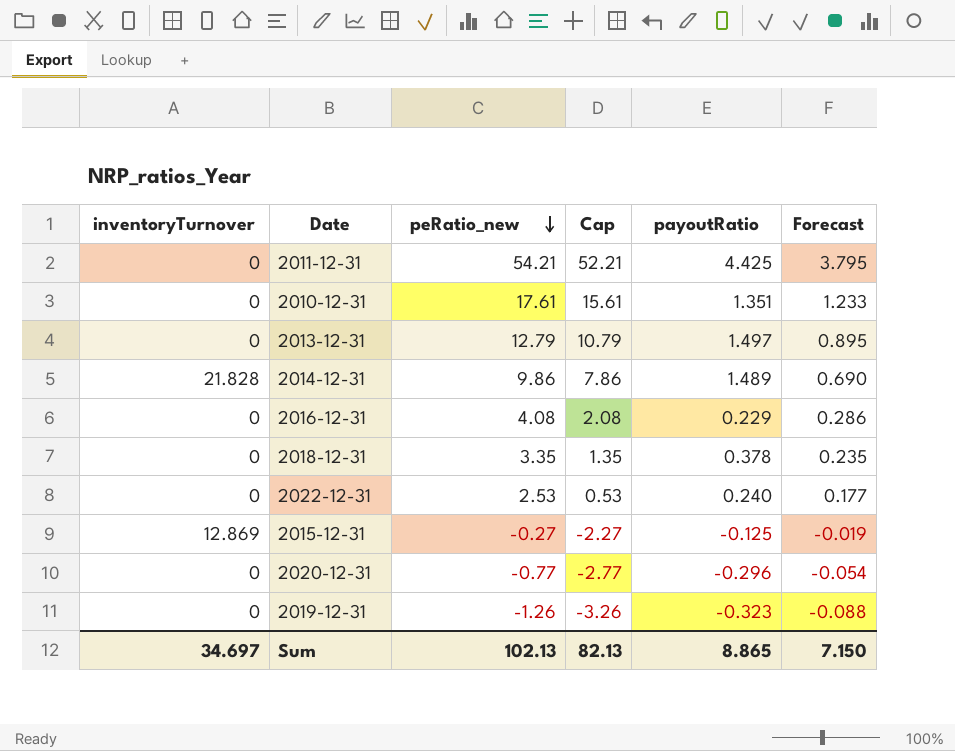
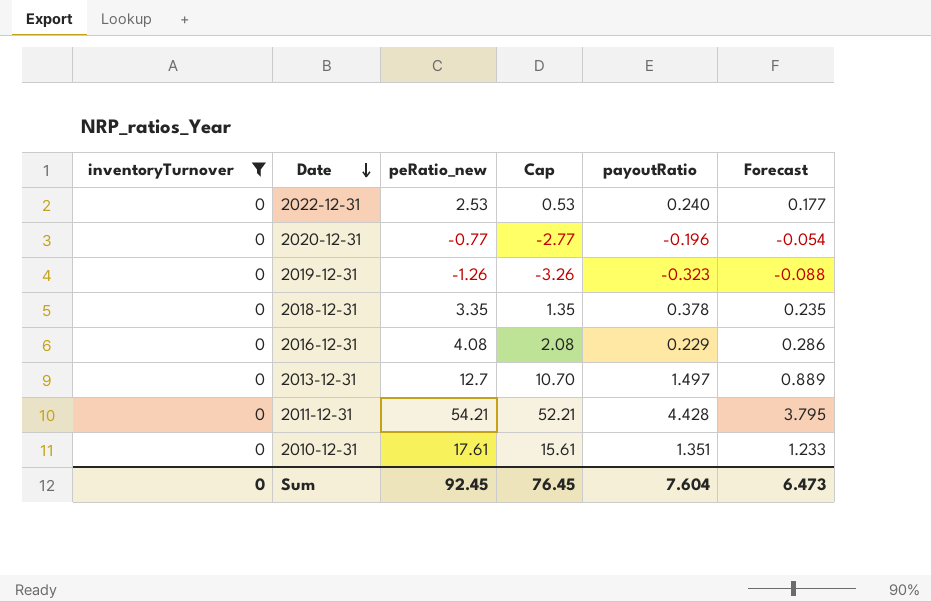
filter: none -> inventoryTurnover = 0
row order: peRatio_new descending -> Date descending
2020-12-31 | payoutRatio: -0.296 -> -0.196
2013-12-31 | peRatio_new: 12.79 -> 12.7
2013-12-31 | Cap: 10.79 -> 10.70
2013-12-31 | Forecast: 0.895 -> 0.889
2011-12-31 | payoutRatio: 4.425 -> 4.428
Sum | inventoryTurnover: 34.697 -> 0
Sum | peRatio_new: 102.13 -> 92.45
Sum | Cap: 82.13 -> 76.45
Sum | payoutRatio: 8.865 -> 7.604
Sum | Forecast: 7.150 -> 6.473

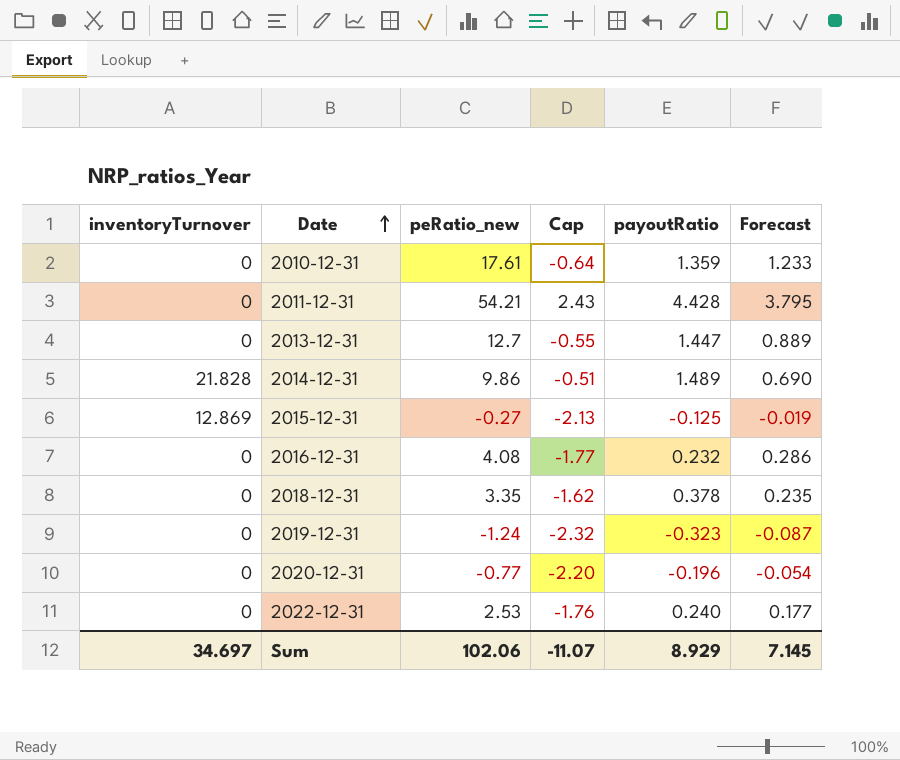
filter: inventoryTurnover = 0 -> none
row order: Date descending -> Date ascending
column Cap | formula: [peRatio_new] - 2 -> [payoutRatio] - 2
2010-12-31 | payoutRatio: 1.351 -> 1.359
2013-12-31 | payoutRatio: 1.497 -> 1.447
2016-12-31 | payoutRatio: 0.229 -> 0.232
2019-12-31 | peRatio_new: -1.26 -> -1.24
2019-12-31 | Forecast: -0.088 -> -0.087
Sum | inventoryTurnover: 0 -> 34.697
Sum | peRatio_new: 92.45 -> 102.06
Sum | Cap: 76.45 -> -11.07
Sum | payoutRatio: 7.604 -> 8.929
Sum | Forecast: 6.473 -> 7.145

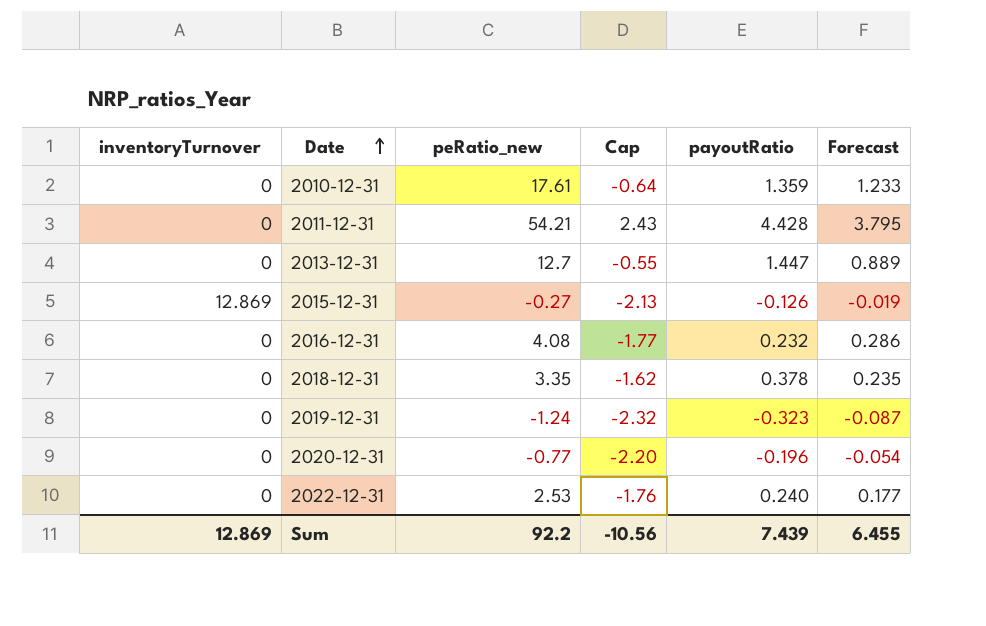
row 2014-12-31: 21.828 | 9.86 | -0.51 | 1.489 | 0.690 -> none
2015-12-31 | payoutRatio: -0.125 -> -0.126
Sum | inventoryTurnover: 34.697 -> 12.869
Sum | peRatio_new: 102.06 -> 92.2
Sum | Cap: -11.07 -> -10.56
Sum | payoutRatio: 8.929 -> 7.439
Sum | Forecast: 7.145 -> 6.455

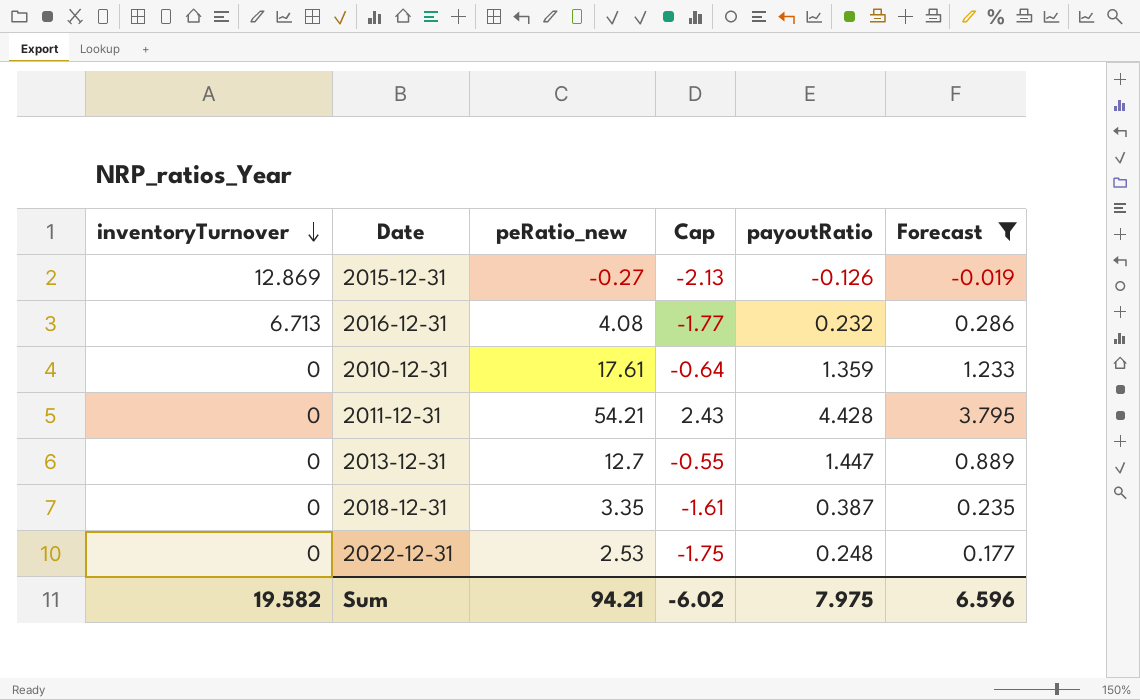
filter: none -> Forecast >= -0.019
row order: Date ascending -> inventoryTurnover descending
2016-12-31 | inventoryTurnover: 0 -> 6.713
2018-12-31 | Cap: -1.62 -> -1.61
2018-12-31 | payoutRatio: 0.378 -> 0.387
2022-12-31 | Cap: -1.76 -> -1.75
2022-12-31 | payoutRatio: 0.240 -> 0.248
Sum | inventoryTurnover: 12.869 -> 19.582
Sum | peRatio_new: 92.2 -> 94.21
Sum | Cap: -10.56 -> -6.02
Sum | payoutRatio: 7.439 -> 7.975
Sum | Forecast: 6.455 -> 6.596

